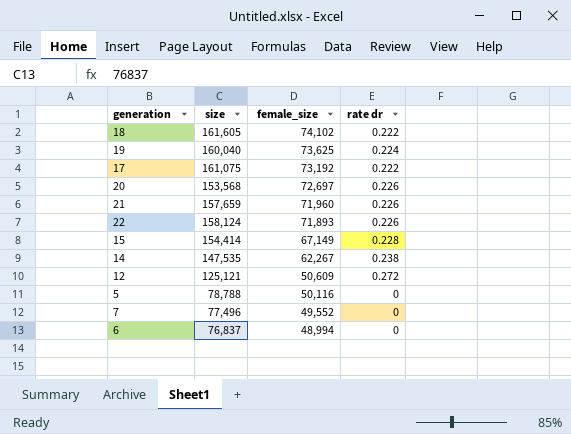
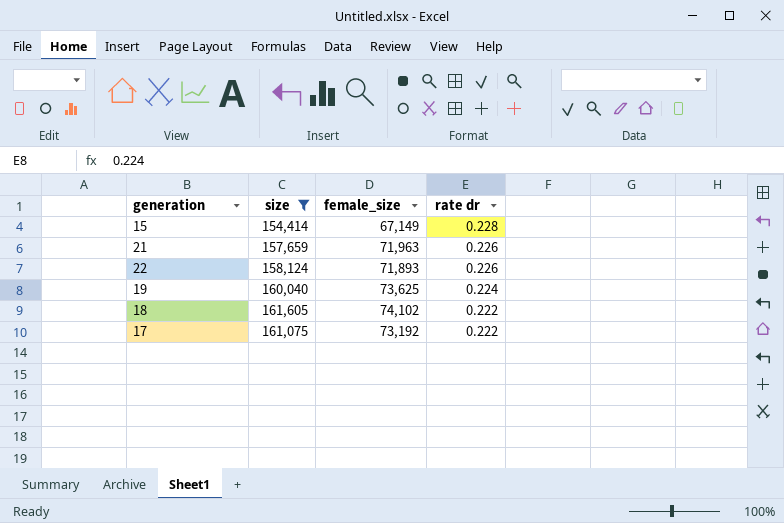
filter: none -> size >= 154,414
row order: female_size descending -> rate dr descending
21 | female_size: 71,960 -> 71,963

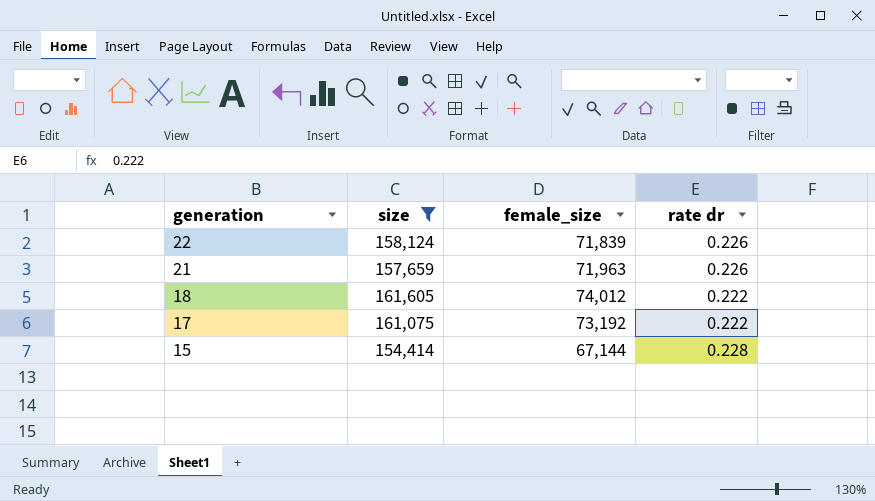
row order: rate dr descending -> generation descending
row 19: 160,040 | 73,625 | 0.224 -> none
22 | female_size: 71,893 -> 71,839
18 | female_size: 74,102 -> 74,012
15 | female_size: 67,149 -> 67,144

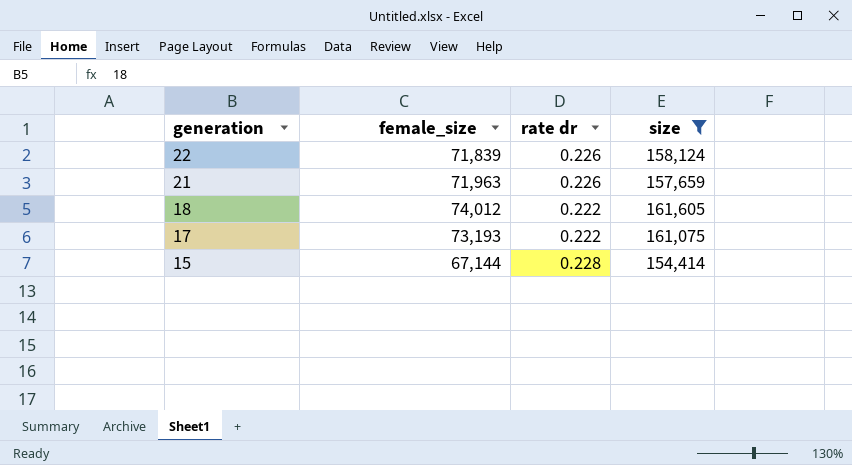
column size | position: 2 -> 4
17 | female_size: 73,192 -> 73,193

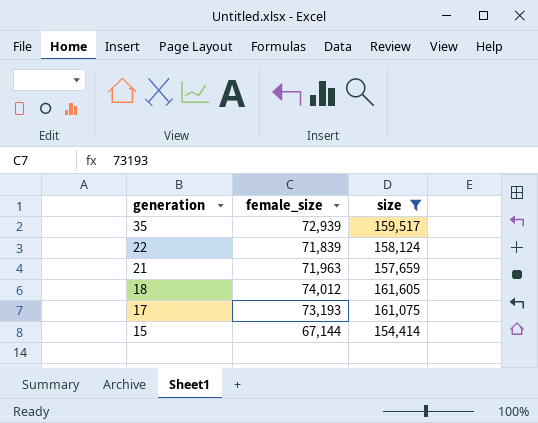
column rate dr | position: 3 -> none
row 35: none -> 72,939 | 159,517

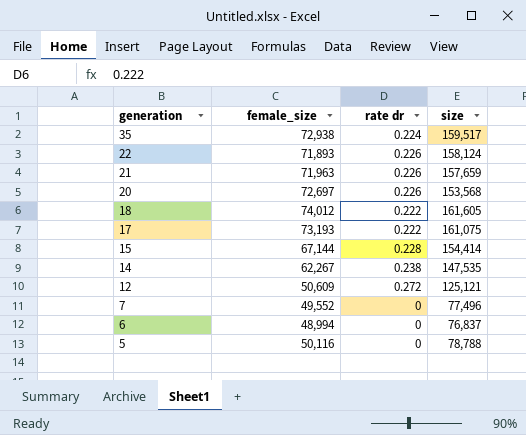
filter: size >= 154,414 -> none
column rate dr | position: none -> 3
35 | female_size: 72,939 -> 72,938
22 | female_size: 71,839 -> 71,893

